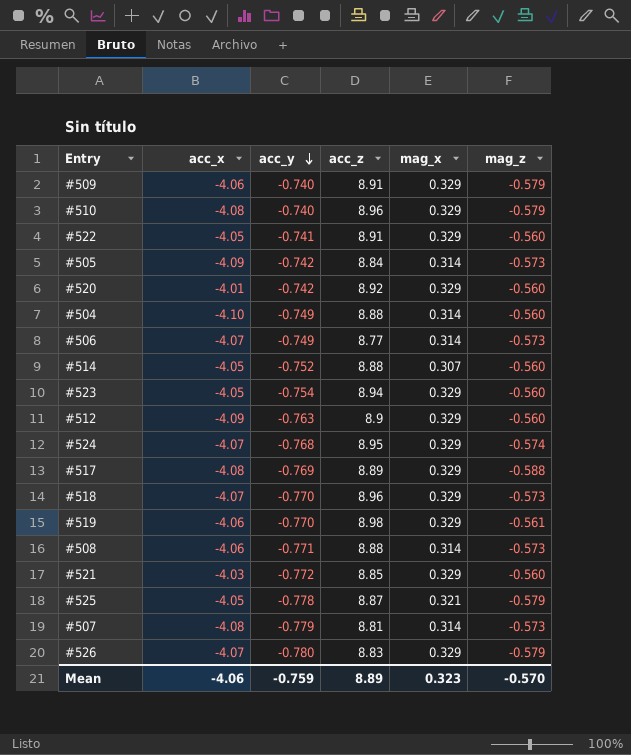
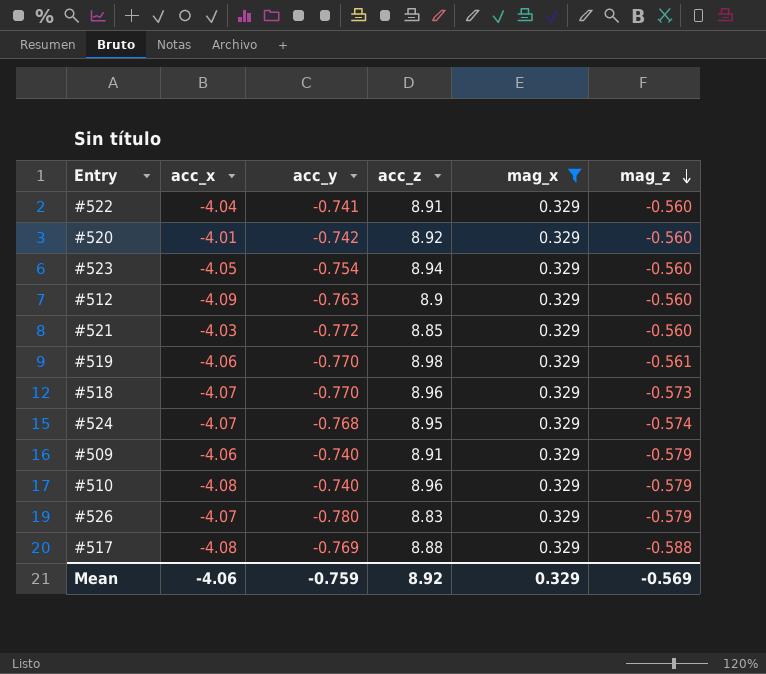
filter: none -> mag_x = 0.329
row order: acc_y descending -> mag_z descending
#522 | acc_x: -4.05 -> -4.04
#517 | acc_z: 8.89 -> 8.88
Mean | acc_z: 8.89 -> 8.92
Mean | mag_x: 0.323 -> 0.329
Mean | mag_z: -0.570 -> -0.569

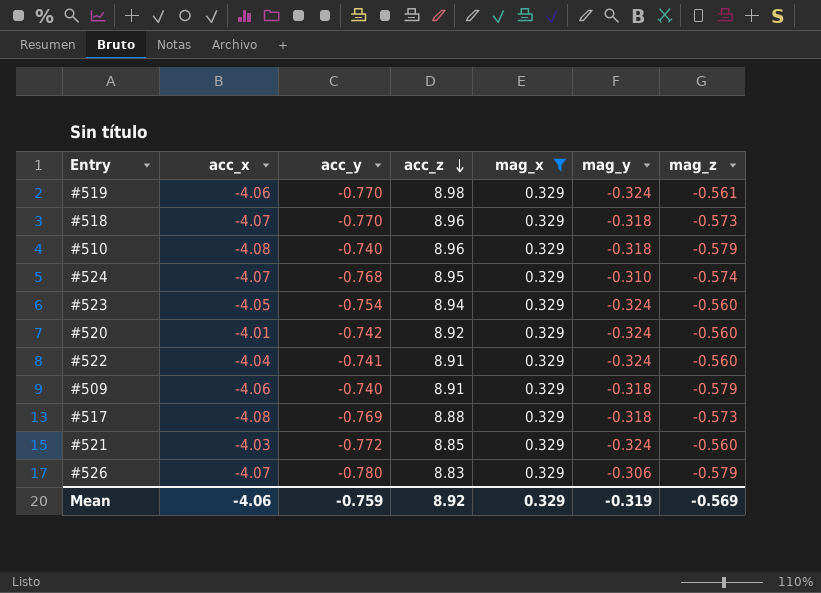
row order: mag_z descending -> acc_z descending
column mag_y | position: none -> 6
row #512: -4.09 | -0.763 | 8.9 | 0.329 | -0.560 -> none
#517 | mag_z: -0.588 -> -0.573

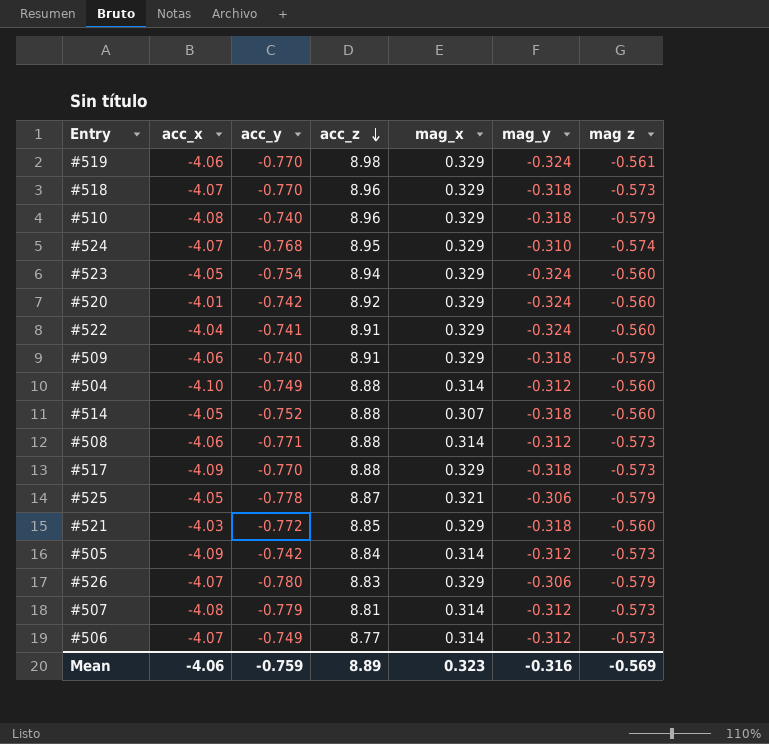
filter: mag_x = 0.329 -> none
column name: mag_z -> mag z
#517 | acc_x: -4.08 -> -4.09
#517 | acc_y: -0.769 -> -0.770
#521 | mag_y: -0.324 -> -0.318
Mean | acc_z: 8.92 -> 8.89
Mean | mag_x: 0.329 -> 0.323
Mean | mag_y: -0.319 -> -0.316

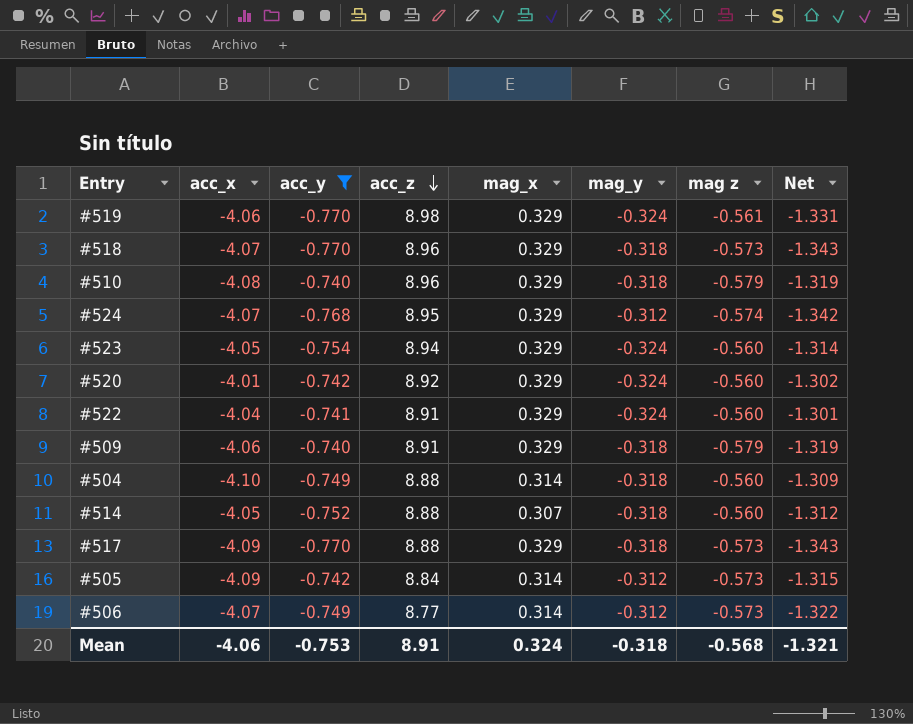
filter: none -> acc_y >= -0.770
column Net | formula: none -> [acc_y] + [mag z]
#524 | mag_y: -0.310 -> -0.312
#504 | mag_y: -0.312 -> -0.318
Mean | acc_y: -0.759 -> -0.753
Mean | acc_z: 8.89 -> 8.91
Mean | mag_x: 0.323 -> 0.324
Mean | mag_y: -0.316 -> -0.318
Mean | mag z: -0.569 -> -0.568

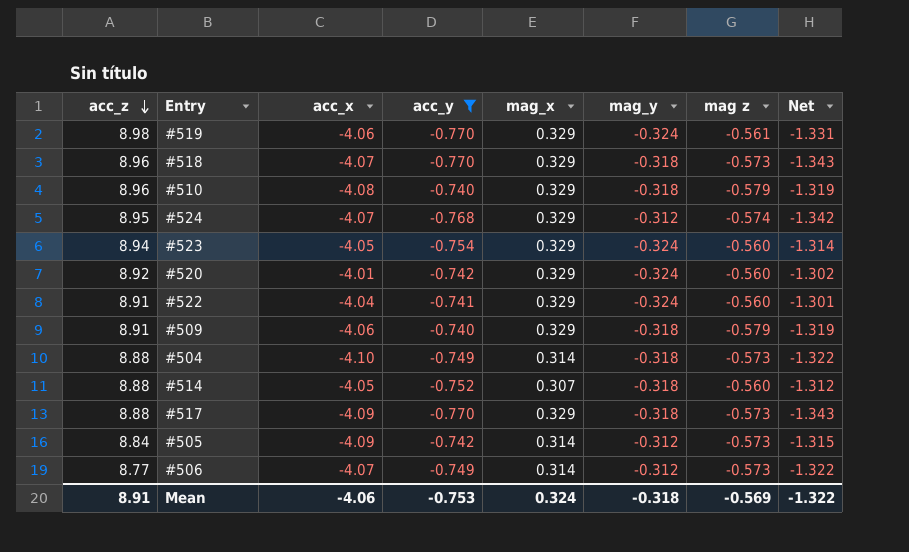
column acc_z | position: 4 -> 1
#504 | mag z: -0.560 -> -0.573
#504 | Net: -1.309 -> -1.322
Mean | mag z: -0.568 -> -0.569
Mean | Net: -1.321 -> -1.322

